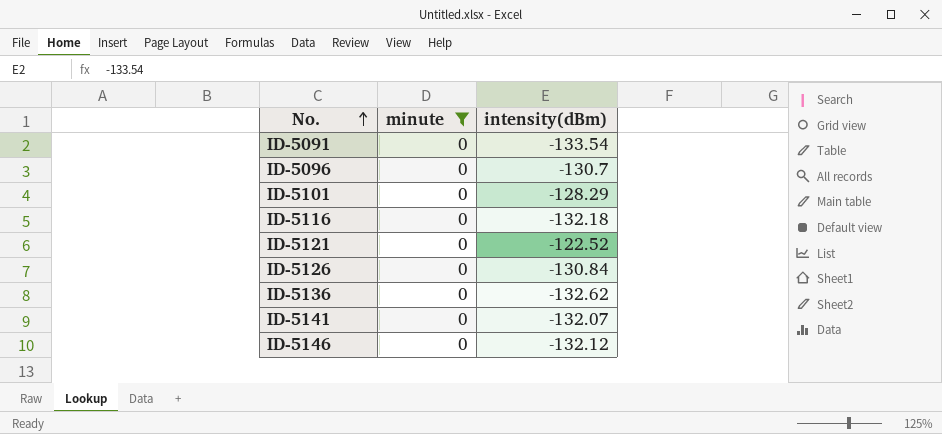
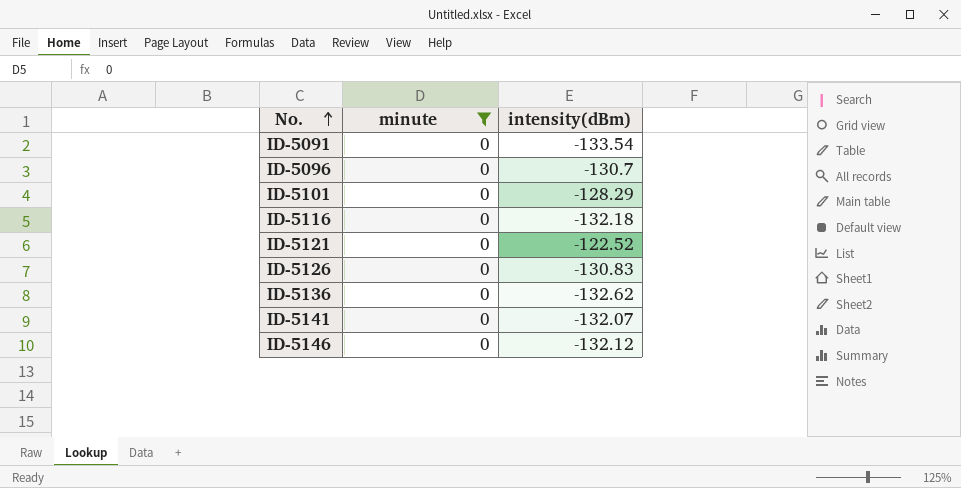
ID-5126 | intensity(dBm): -130.84 -> -130.83

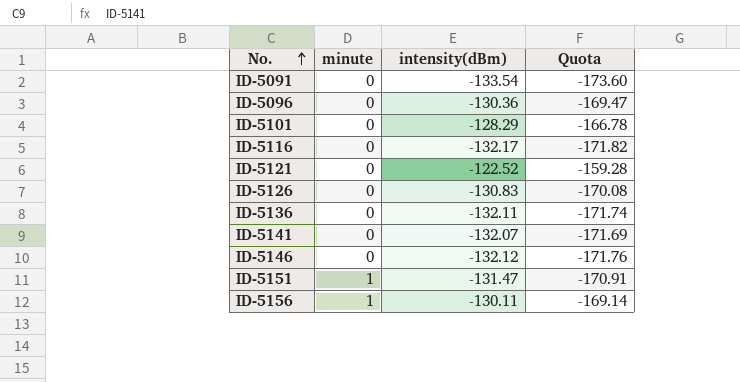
filter: minute = 0 -> none
column Quota | formula: none -> [intensity(dBm)] * 1.3
ID-5096 | intensity(dBm): -130.7 -> -130.36
ID-5116 | intensity(dBm): -132.18 -> -132.17
ID-5136 | intensity(dBm): -132.62 -> -132.11

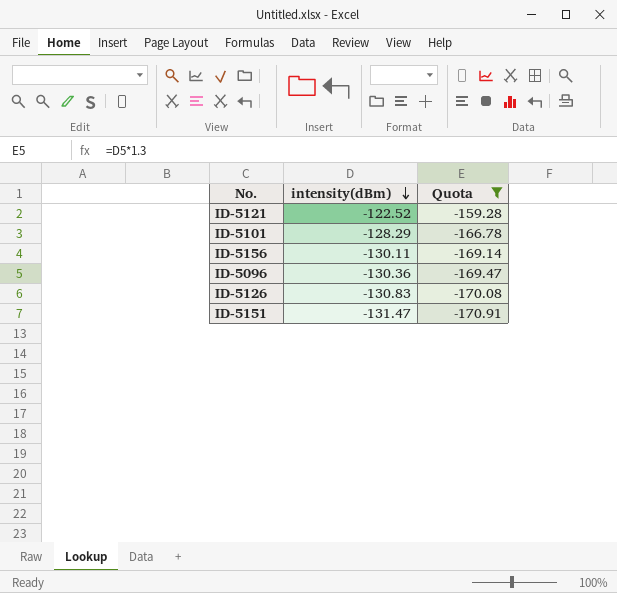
filter: none -> Quota >= -170.91
row order: No. ascending -> intensity(dBm) descending
column minute | position: 2 -> none

